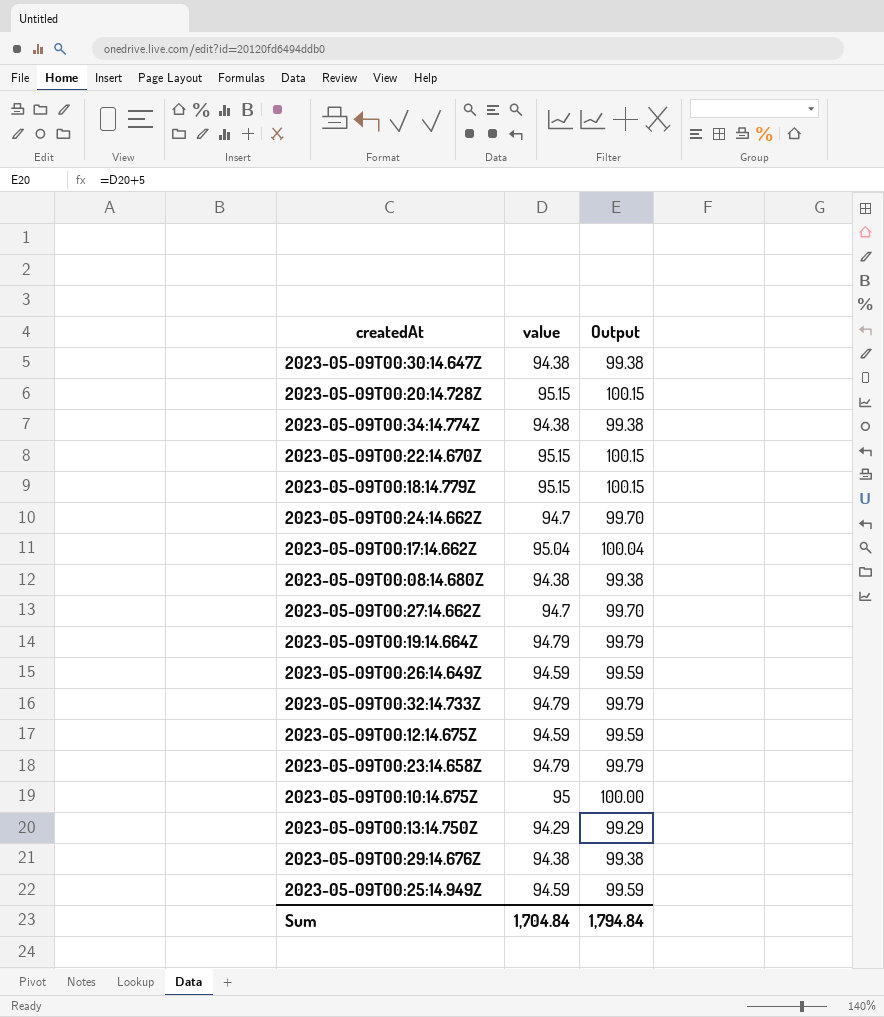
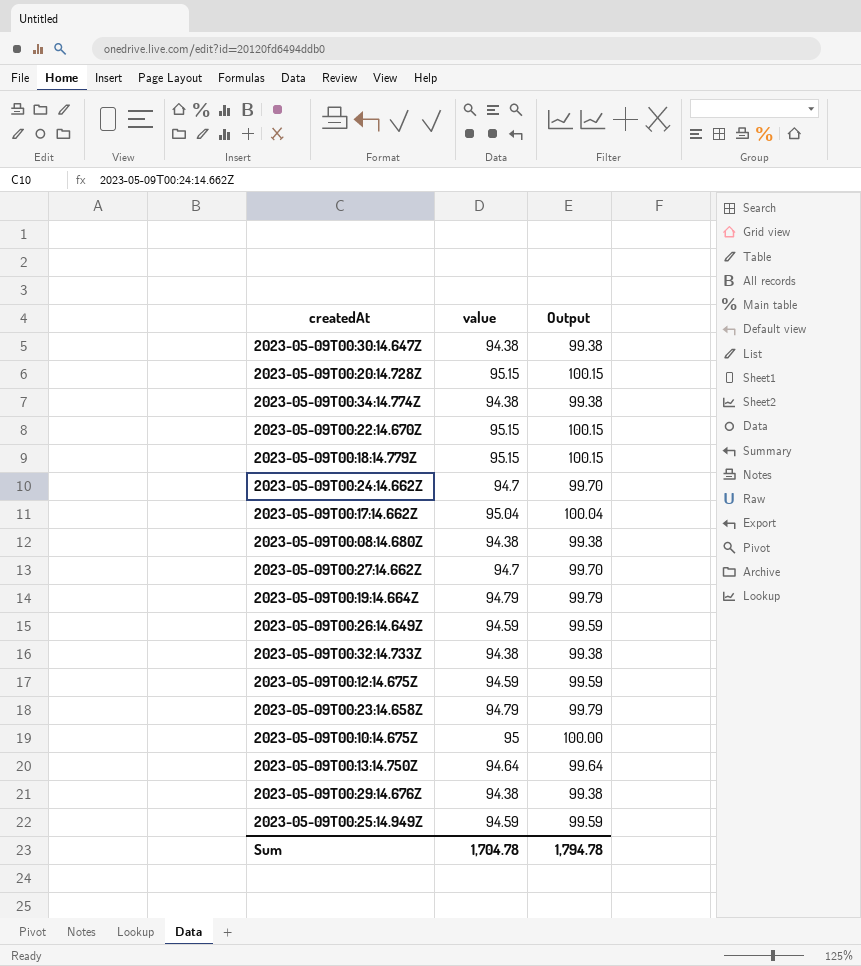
2023-05-09T00:32:14.733Z | value: 94.79 -> 94.38
2023-05-09T00:32:14.733Z | Output: 99.79 -> 99.38
2023-05-09T00:13:14.750Z | value: 94.29 -> 94.64
2023-05-09T00:13:14.750Z | Output: 99.29 -> 99.64
Sum | value: 1,704.84 -> 1,704.78
Sum | Output: 1,794.84 -> 1,794.78

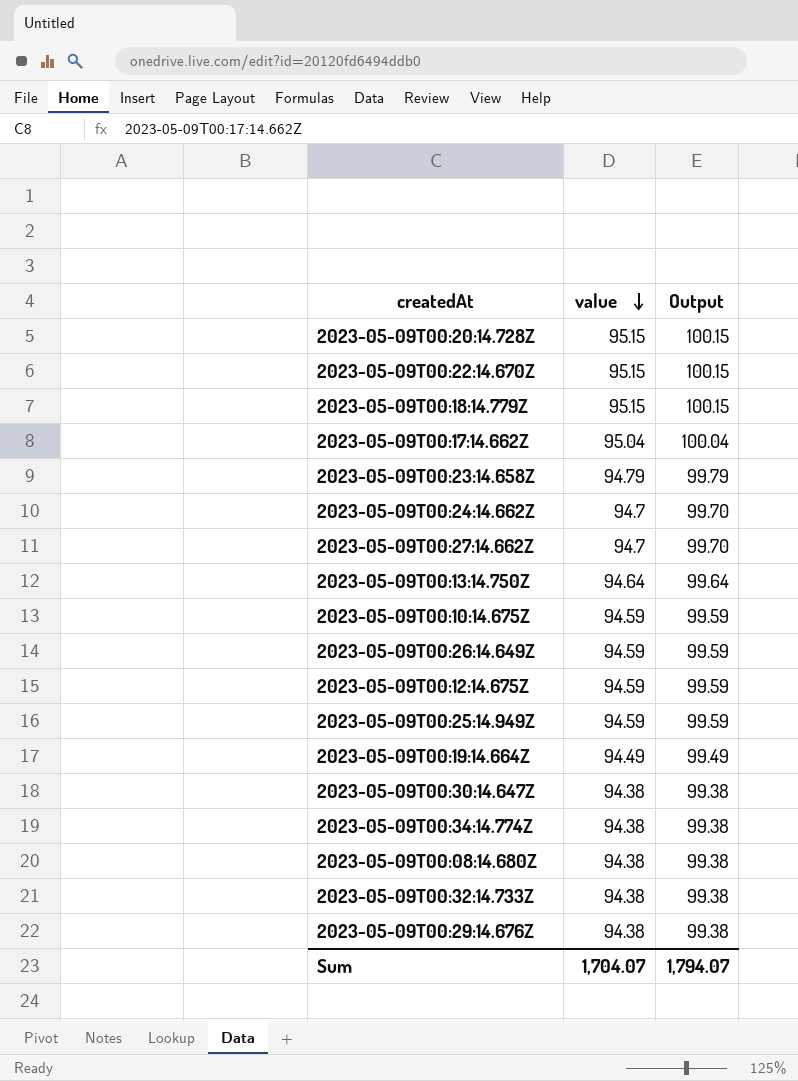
row order: none -> value descending
2023-05-09T00:10:14.675Z | value: 95 -> 94.59
2023-05-09T00:10:14.675Z | Output: 100.00 -> 99.59
2023-05-09T00:19:14.664Z | value: 94.79 -> 94.49
2023-05-09T00:19:14.664Z | Output: 99.79 -> 99.49
Sum | value: 1,704.78 -> 1,704.07
Sum | Output: 1,794.78 -> 1,794.07

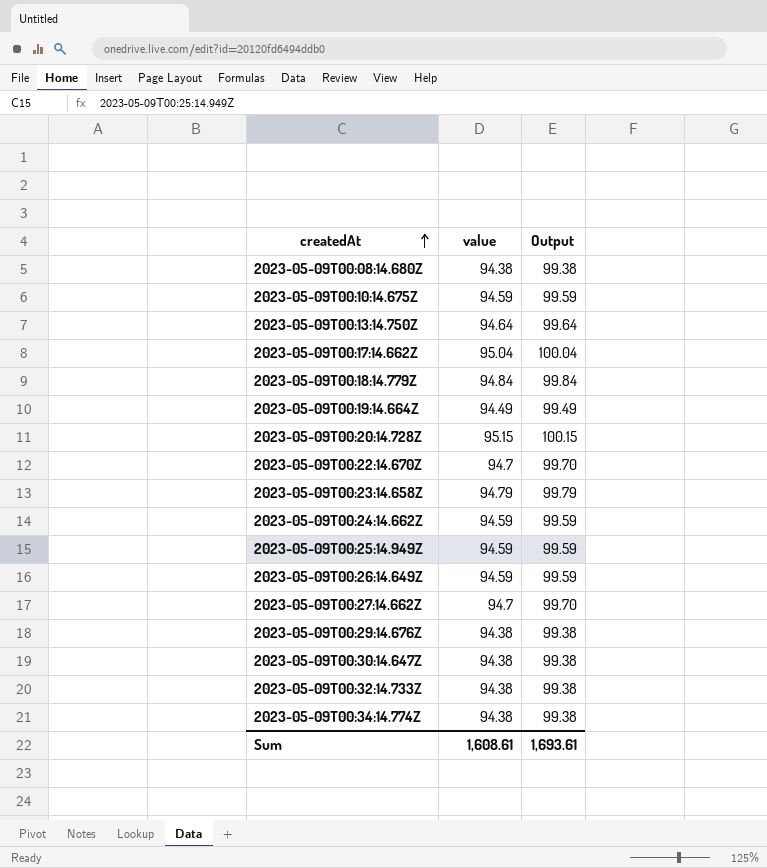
row order: value descending -> createdAt ascending
row 2023-05-09T00:12:14.675Z: 94.59 | 99.59 -> none
2023-05-09T00:18:14.779Z | value: 95.15 -> 94.84
2023-05-09T00:18:14.779Z | Output: 100.15 -> 99.84
2023-05-09T00:22:14.670Z | value: 95.15 -> 94.7
2023-05-09T00:22:14.670Z | Output: 100.15 -> 99.70
2023-05-09T00:24:14.662Z | value: 94.7 -> 94.59
2023-05-09T00:24:14.662Z | Output: 99.70 -> 99.59
Sum | value: 1,704.07 -> 1,608.61
Sum | Output: 1,794.07 -> 1,693.61

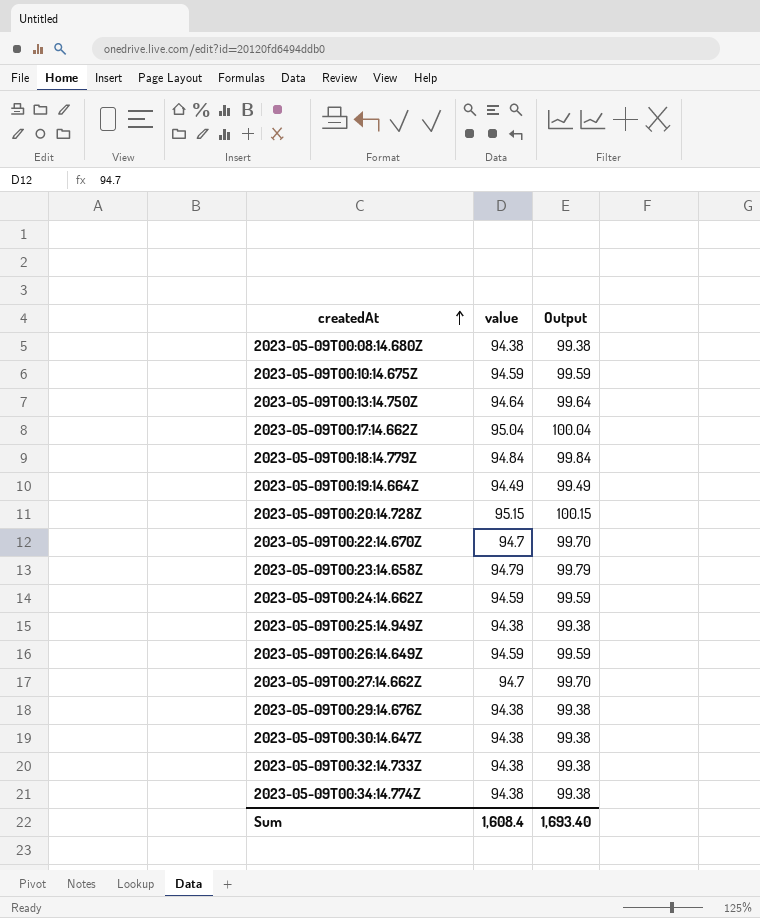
2023-05-09T00:25:14.949Z | value: 94.59 -> 94.38
2023-05-09T00:25:14.949Z | Output: 99.59 -> 99.38
Sum | value: 1,608.61 -> 1,608.4
Sum | Output: 1,693.61 -> 1,693.40

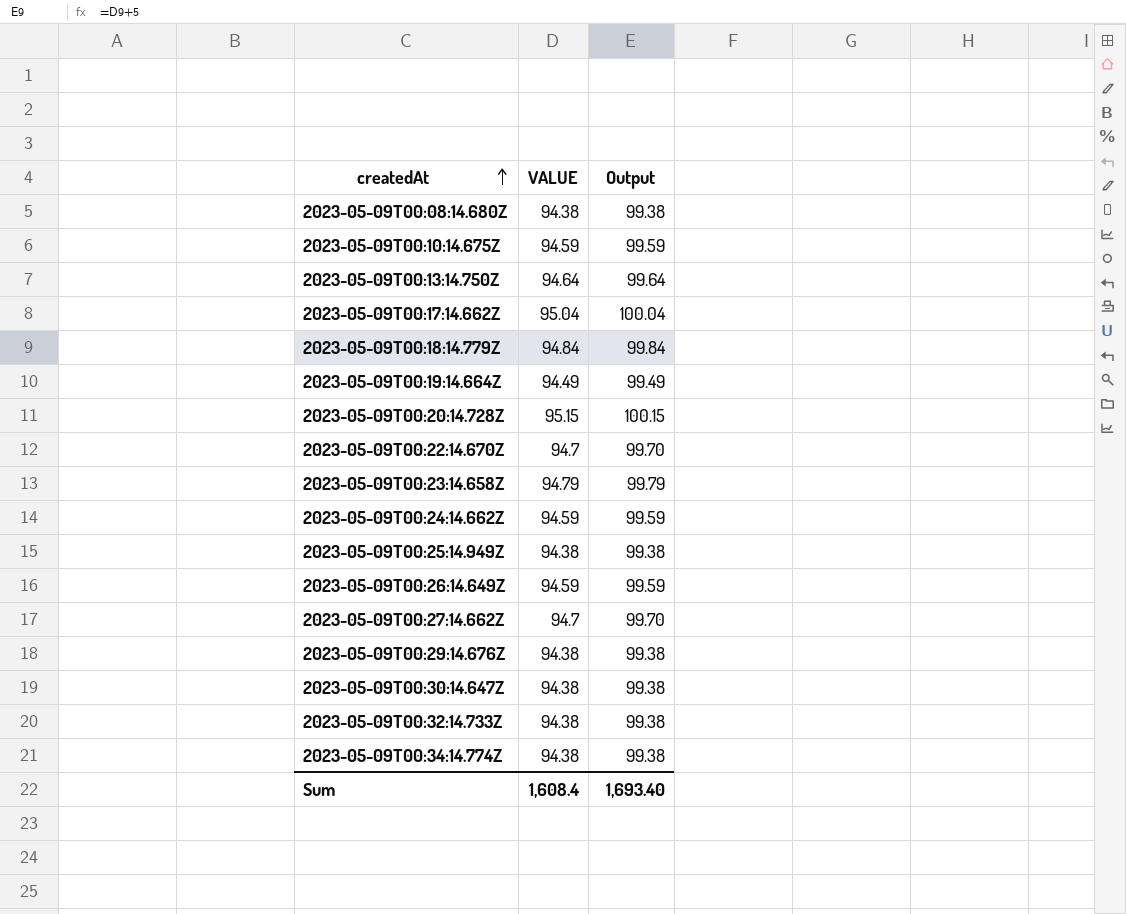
column name: value -> VALUE

